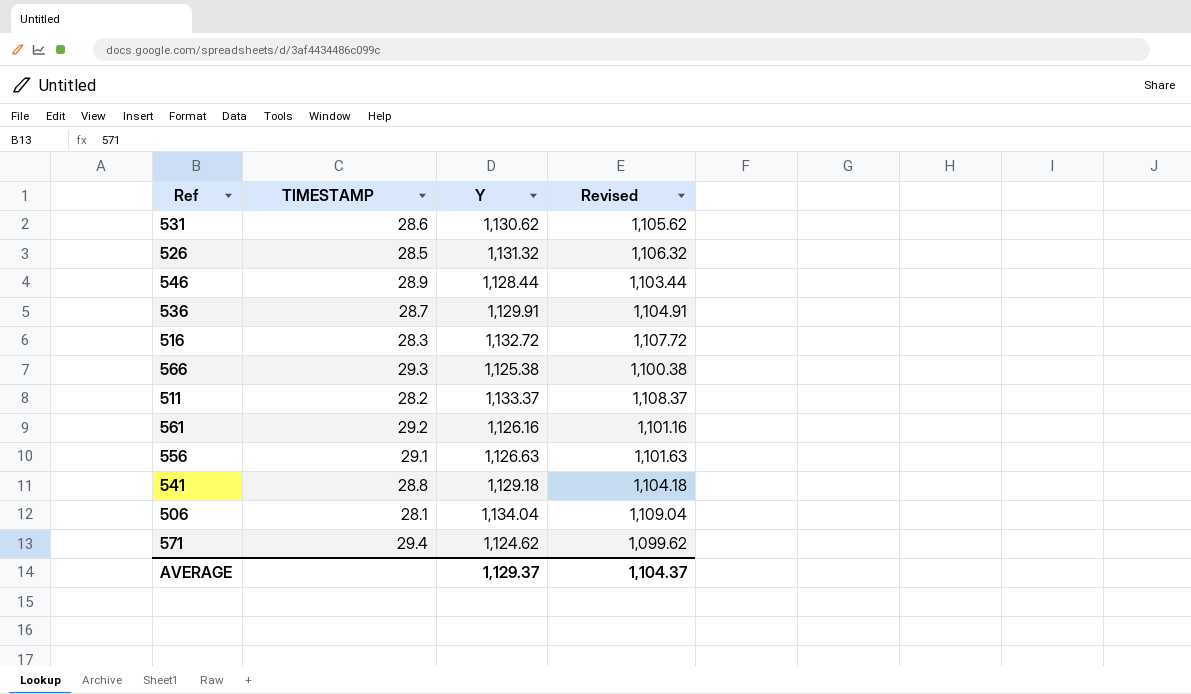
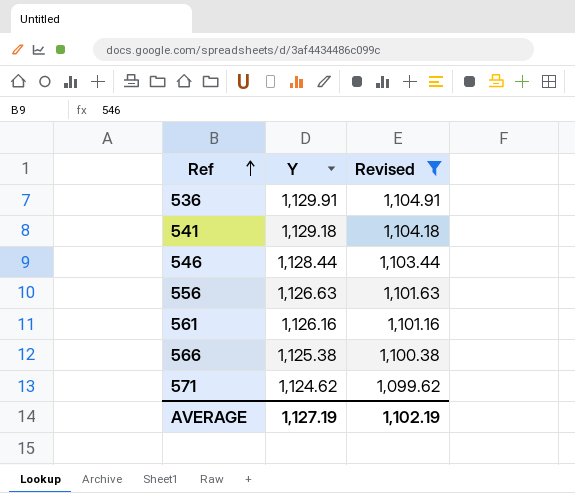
filter: none -> Revised <= 1,104.91
row order: none -> Ref ascending
column TIMESTAMP | position: 2 -> none
AVERAGE | Y: 1,129.37 -> 1,127.19
AVERAGE | Revised: 1,104.37 -> 1,102.19

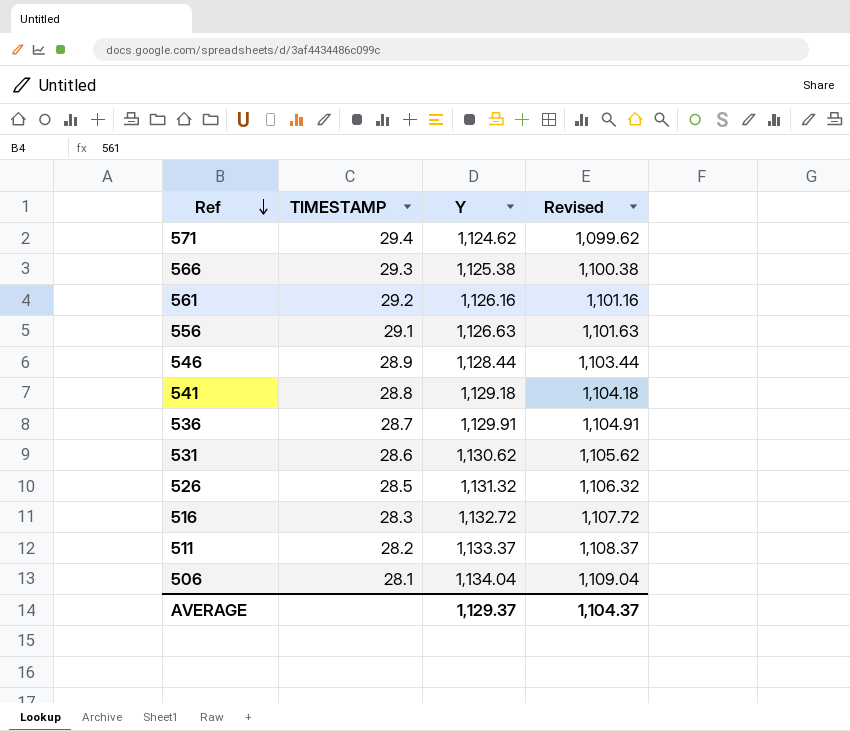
filter: Revised <= 1,104.91 -> none
row order: Ref ascending -> Ref descending
column TIMESTAMP | position: none -> 2
AVERAGE | Y: 1,127.19 -> 1,129.37
AVERAGE | Revised: 1,102.19 -> 1,104.37

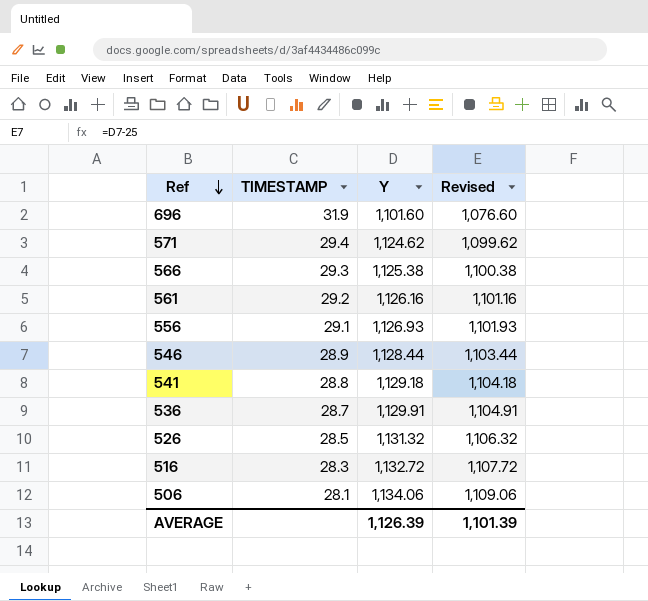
row 531: 28.6 | 1,130.62 | 1,105.62 -> none
row 511: 28.2 | 1,133.37 | 1,108.37 -> none
row 696: none -> 31.9 | 1,101.60 | 1,076.60
556 | Y: 1,126.63 -> 1,126.93
556 | Revised: 1,101.63 -> 1,101.93
506 | Y: 1,134.04 -> 1,134.06
506 | Revised: 1,109.04 -> 1,109.06
AVERAGE | Y: 1,129.37 -> 1,126.39
AVERAGE | Revised: 1,104.37 -> 1,101.39

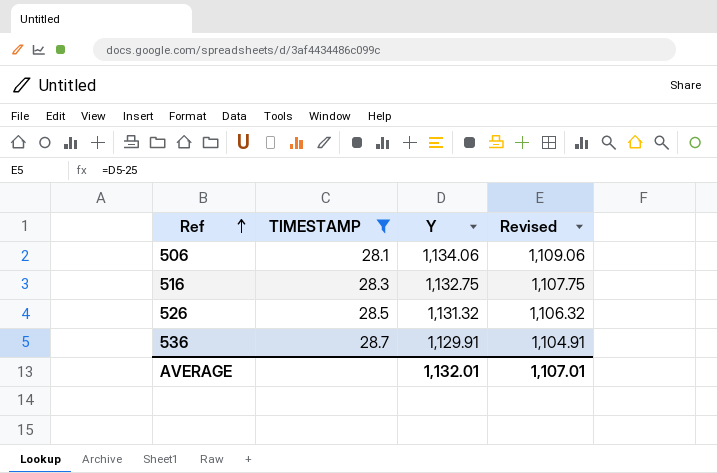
filter: none -> TIMESTAMP <= 28.7
row order: Ref descending -> Ref ascending
516 | Y: 1,132.72 -> 1,132.75
516 | Revised: 1,107.72 -> 1,107.75
AVERAGE | Y: 1,126.39 -> 1,132.01
AVERAGE | Revised: 1,101.39 -> 1,107.01

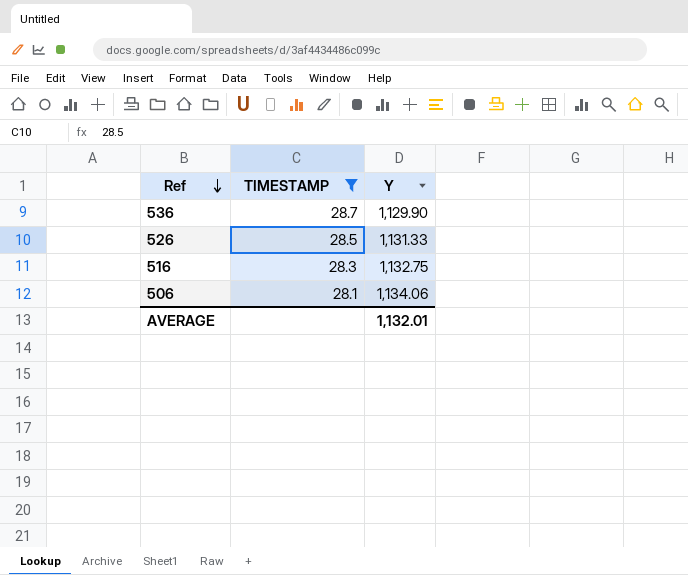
row order: Ref ascending -> Ref descending
column Revised | formula: [Y] - 25 -> none
536 | Y: 1,129.91 -> 1,129.90
526 | Y: 1,131.32 -> 1,131.33

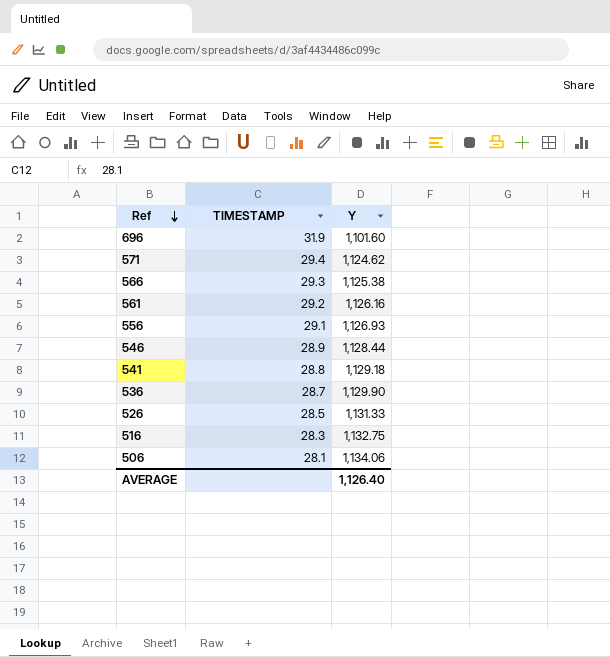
filter: TIMESTAMP <= 28.7 -> none
AVERAGE | Y: 1,132.01 -> 1,126.40

